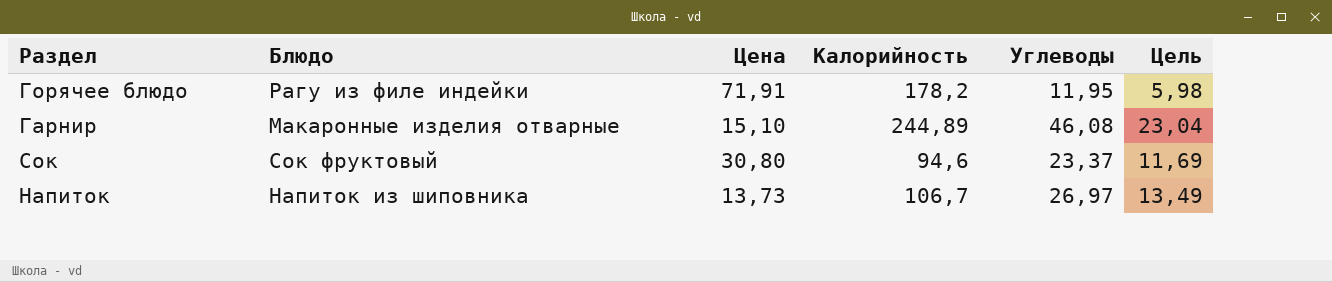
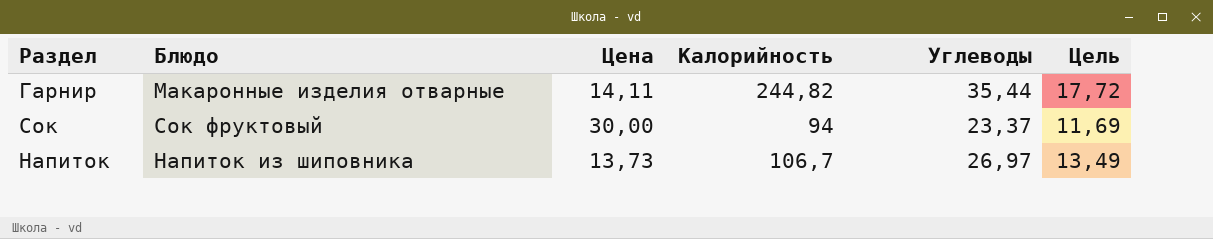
row Горячее блюдо: Рагу из филе индейки | 71,91 | 178,2 | 11,95 | 5,98 -> none
Гарнир | Цена: 15,10 -> 14,11
Гарнир | Калорийность: 244,89 -> 244,82
Гарнир | Углеводы: 46,08 -> 35,44
Гарнир | Цель: 23,04 -> 17,72
Сок | Цена: 30,80 -> 30,00
Сок | Калорийность: 94,6 -> 94

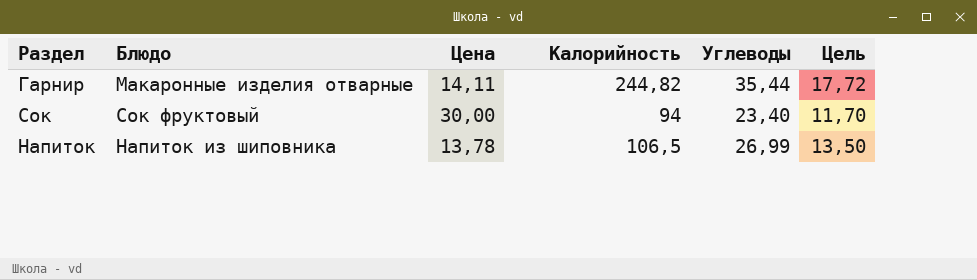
Сок | Углеводы: 23,37 -> 23,40
Сок | Цель: 11,69 -> 11,70
Напиток | Цена: 13,73 -> 13,78
Напиток | Калорийность: 106,7 -> 106,5
Напиток | Углеводы: 26,97 -> 26,99
Напиток | Цель: 13,49 -> 13,50

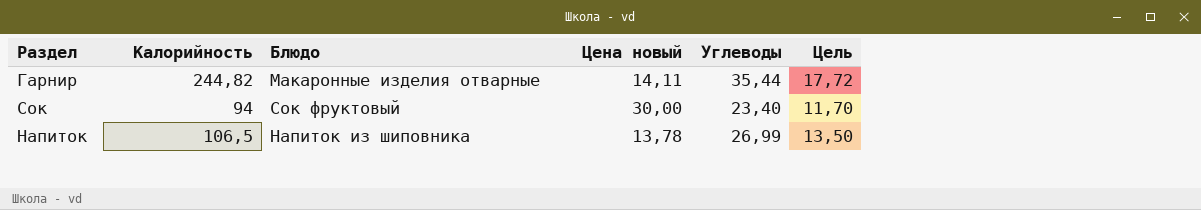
column Калорийность | position: 4 -> 2
column name: Цена -> Цена новый

